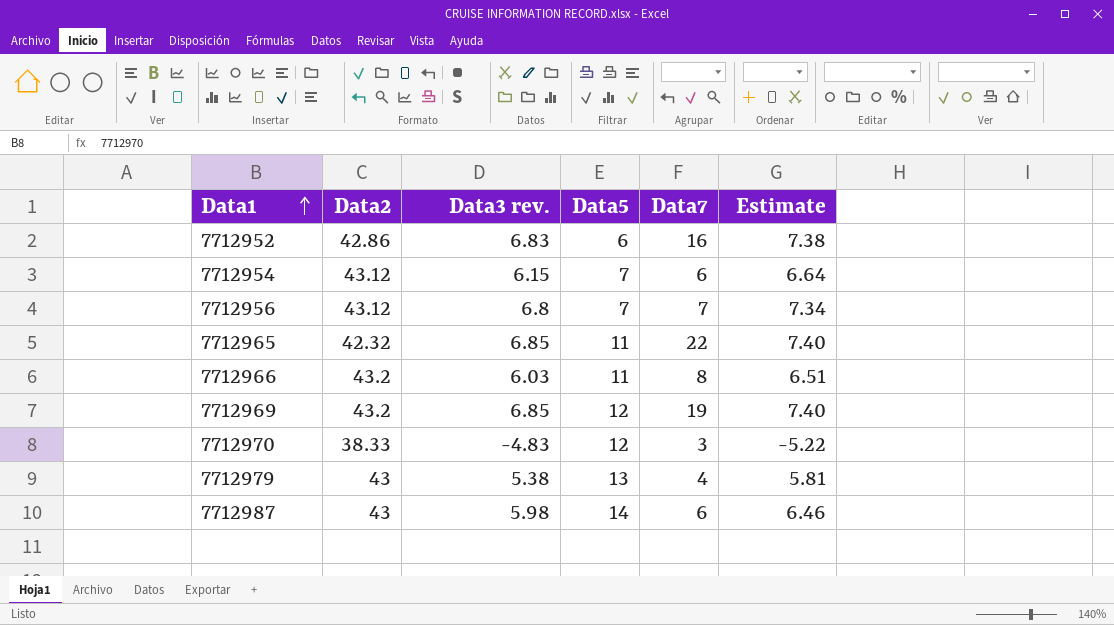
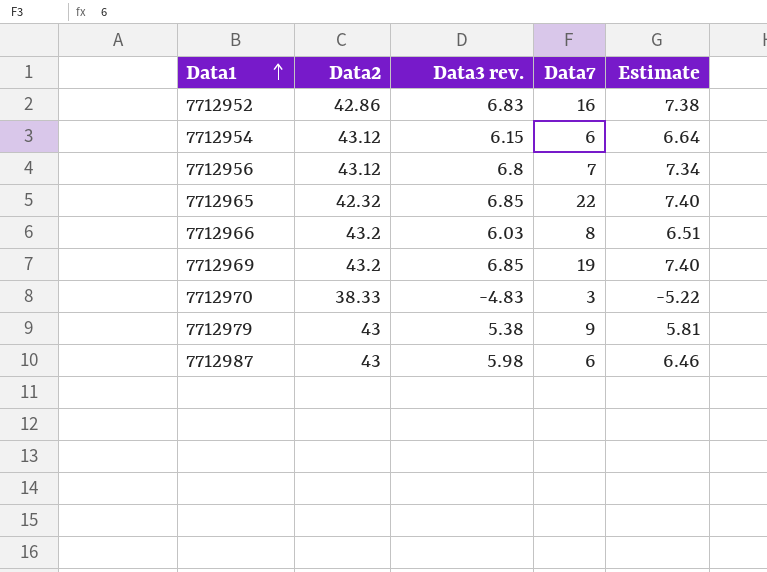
column Data5 | position: 4 -> none
7712979 | Data7: 4 -> 9

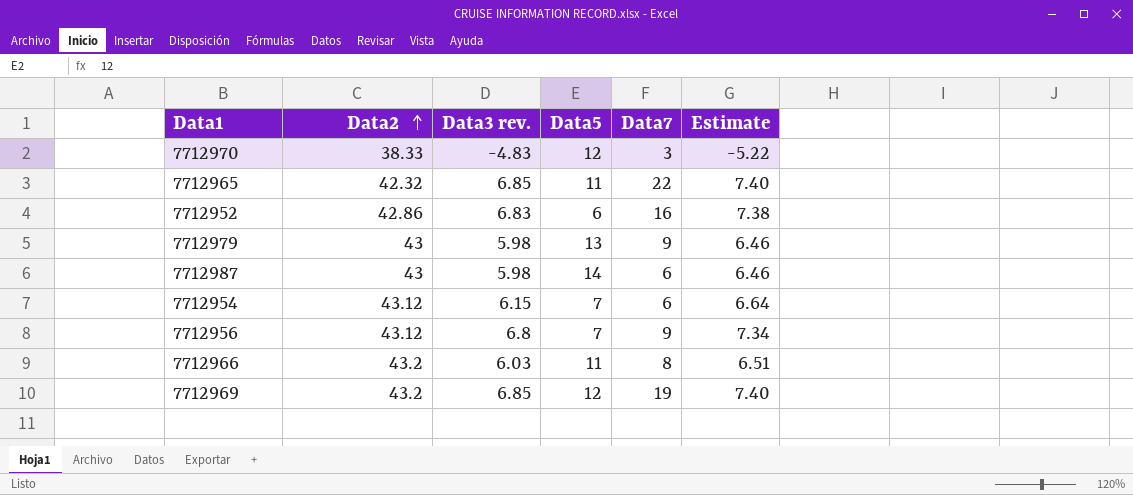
row order: Data1 ascending -> Data2 ascending
column Data5 | position: none -> 4
7712979 | Data3 rev.: 5.38 -> 5.98
7712979 | Estimate: 5.81 -> 6.46
7712956 | Data7: 7 -> 9

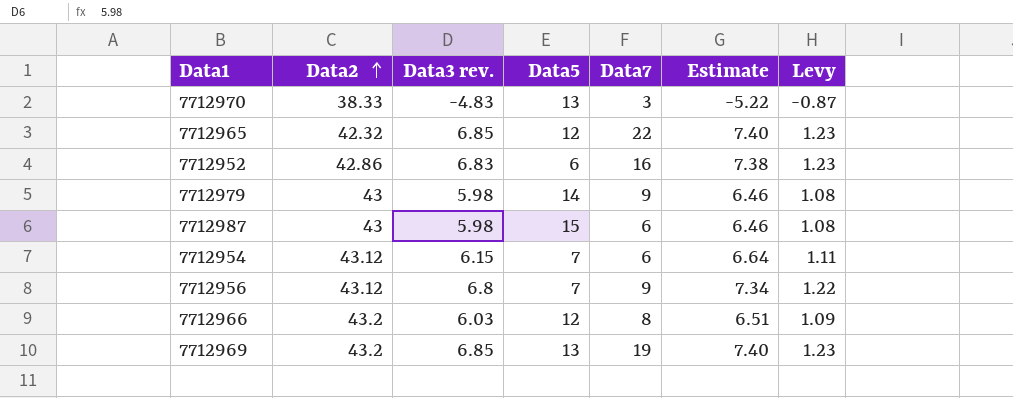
column Levy | formula: none -> [Data3 rev.] * 0.18
7712970 | Data5: 12 -> 13
7712965 | Data5: 11 -> 12
7712979 | Data5: 13 -> 14
7712987 | Data5: 14 -> 15
7712966 | Data5: 11 -> 12
7712969 | Data5: 12 -> 13

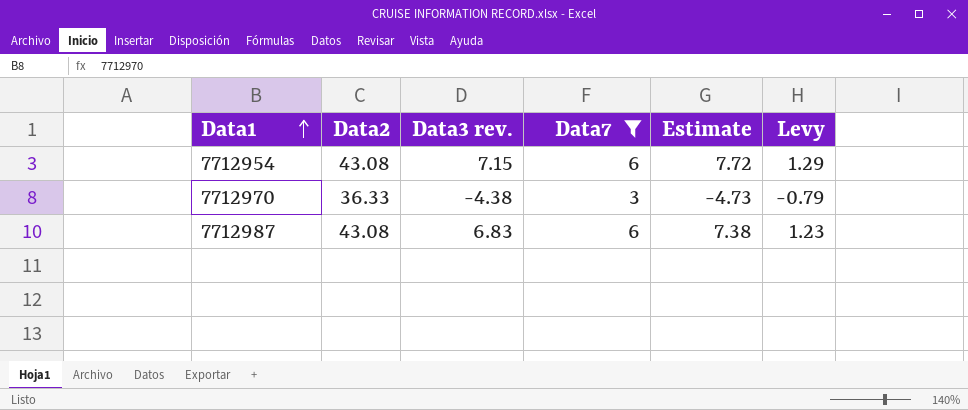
filter: none -> Data7 <= 6
row order: Data2 ascending -> Data1 ascending
column Data5 | position: 4 -> none
7712954 | Data2: 43.12 -> 43.08
7712954 | Data3 rev.: 6.15 -> 7.15
7712954 | Estimate: 6.64 -> 7.72
7712954 | Levy: 1.11 -> 1.29
7712970 | Data2: 38.33 -> 36.33
7712970 | Data3 rev.: -4.83 -> -4.38
7712970 | Estimate: -5.22 -> -4.73
7712970 | Levy: -0.87 -> -0.79
7712987 | Data2: 43 -> 43.08
7712987 | Data3 rev.: 5.98 -> 6.83
7712987 | Estimate: 6.46 -> 7.38
7712987 | Levy: 1.08 -> 1.23

